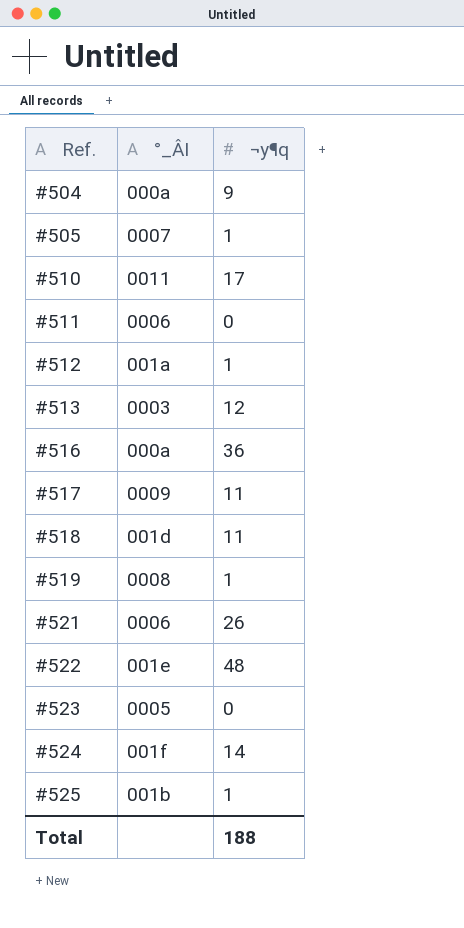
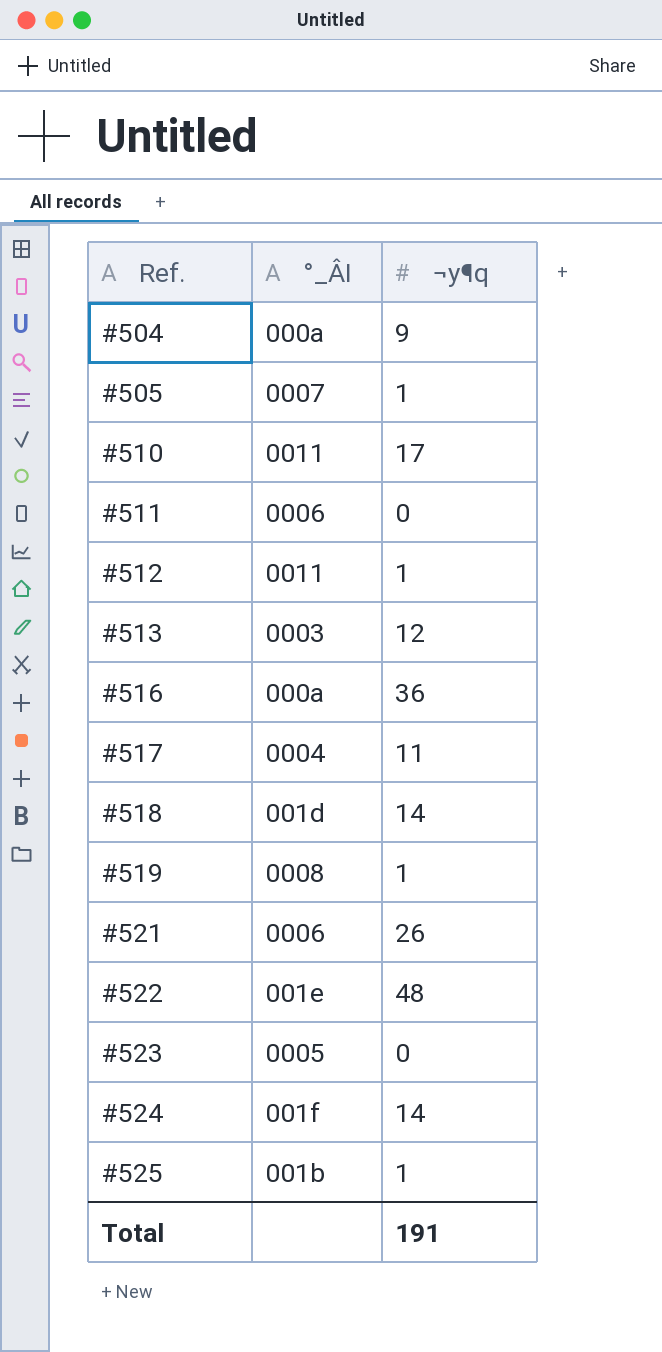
#512 | °_ÂI: 001a -> 0011
#517 | °_ÂI: 0009 -> 0004
#518 | ¬y¶q: 11 -> 14
Total | ¬y¶q: 188 -> 191

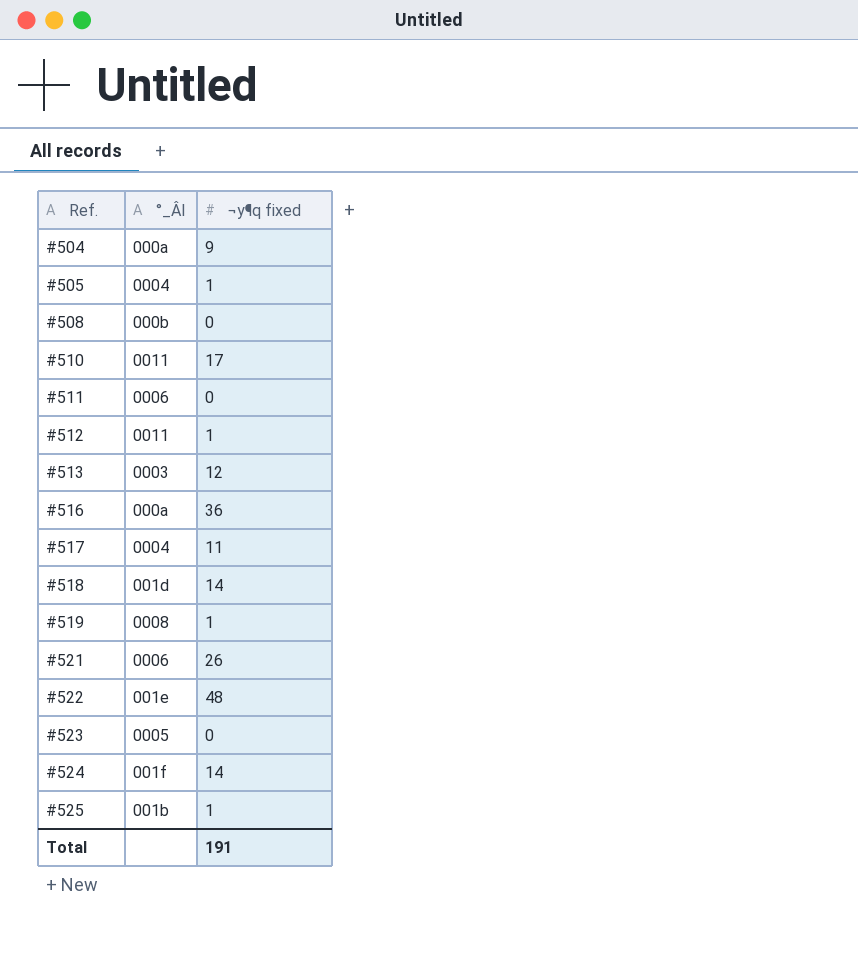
column name: ¬y¶q -> ¬y¶q fixed
#505 | °_ÂI: 0007 -> 0004
row #508: none -> 000b | 0

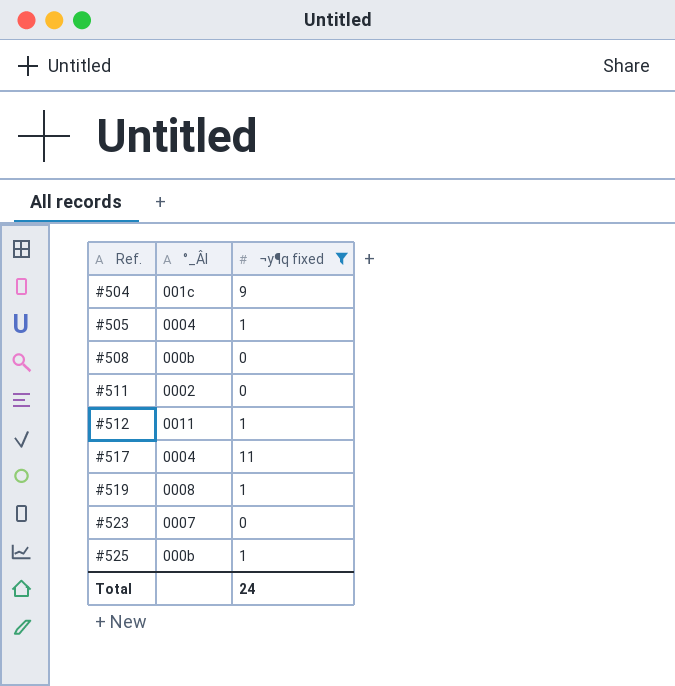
filter: none -> ¬y¶q fixed <= 11
#504 | °_ÂI: 000a -> 001c
#511 | °_ÂI: 0006 -> 0002
#523 | °_ÂI: 0005 -> 0007
#525 | °_ÂI: 001b -> 000b
Total | ¬y¶q fixed: 191 -> 24

